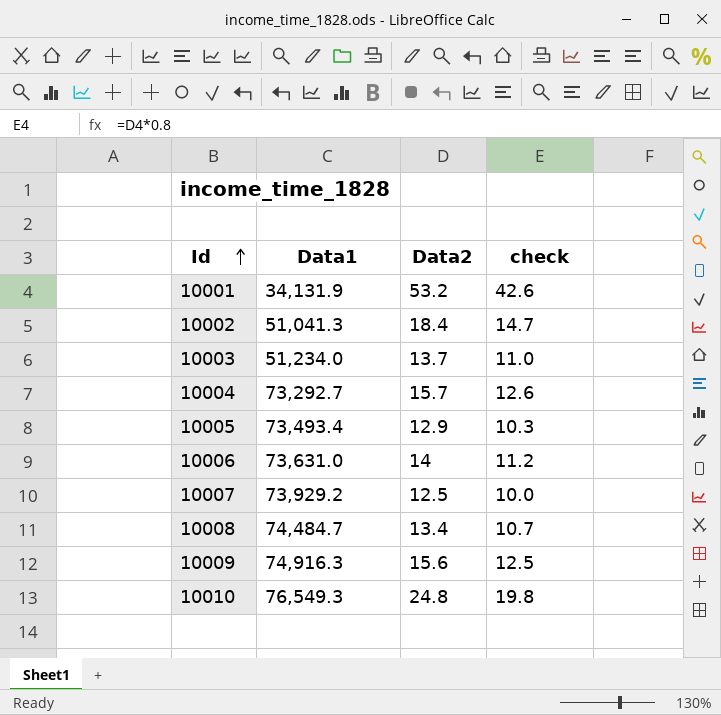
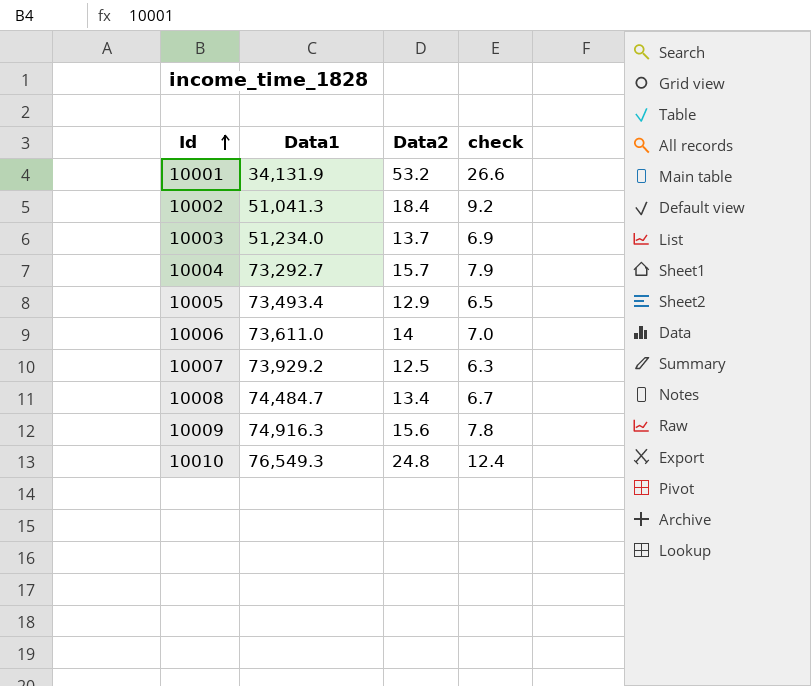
column check | formula: [Data2] * 0.8 -> [Data2] * 0.5
10006 | Data1: 73,631.0 -> 73,611.0

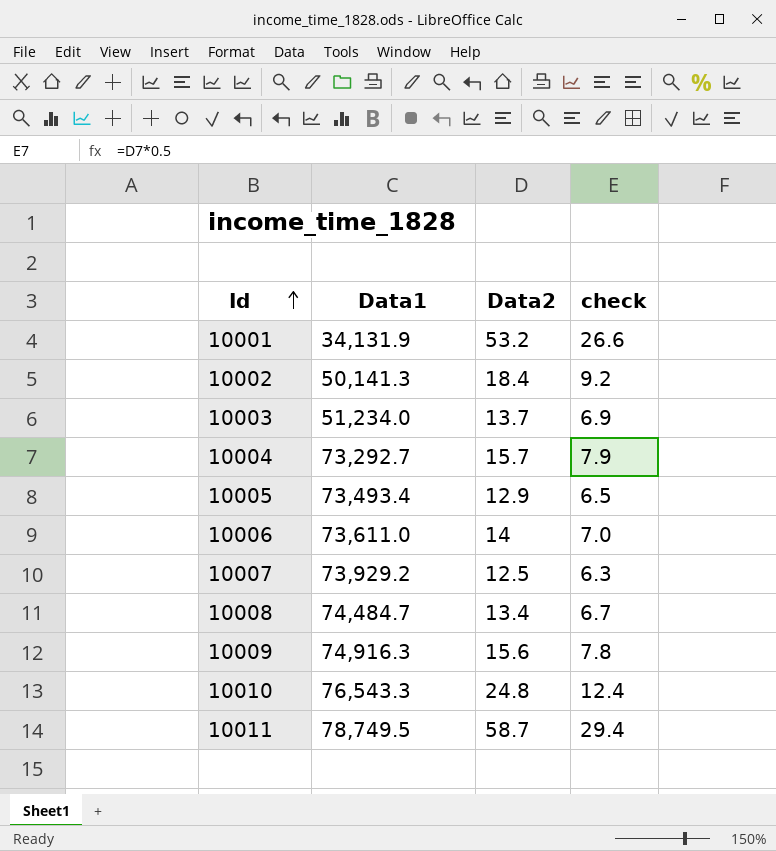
10002 | Data1: 51,041.3 -> 50,141.3
10010 | Data1: 76,549.3 -> 76,543.3
row 10011: none -> 78,749.5 | 58.7 | 29.4

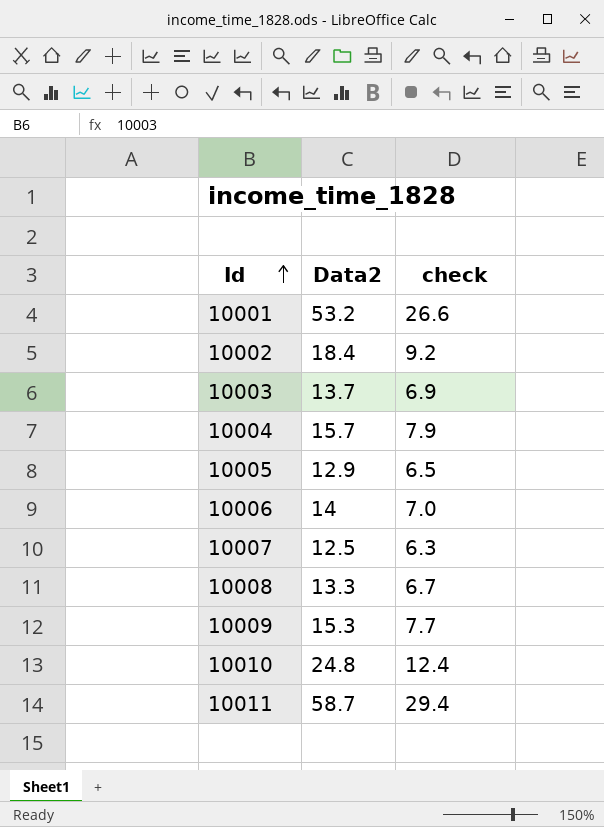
column Data1 | position: 2 -> none
10008 | Data2: 13.4 -> 13.3
10009 | Data2: 15.6 -> 15.3
10009 | check: 7.8 -> 7.7

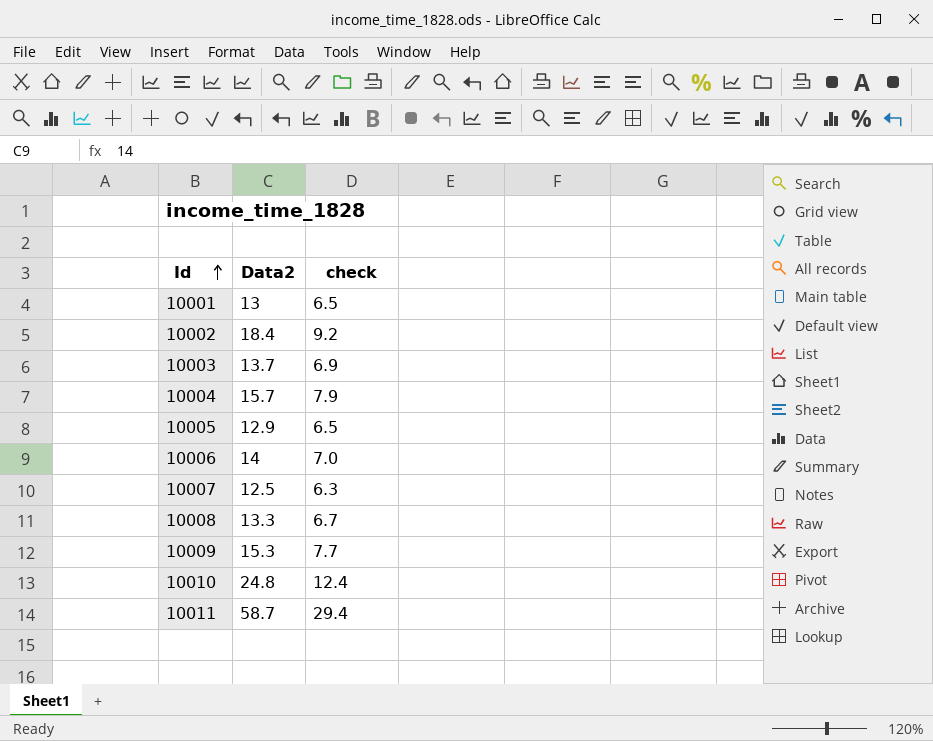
10001 | Data2: 53.2 -> 13
10001 | check: 26.6 -> 6.5

